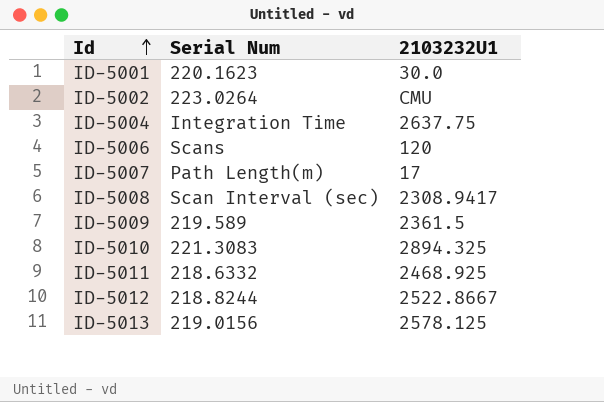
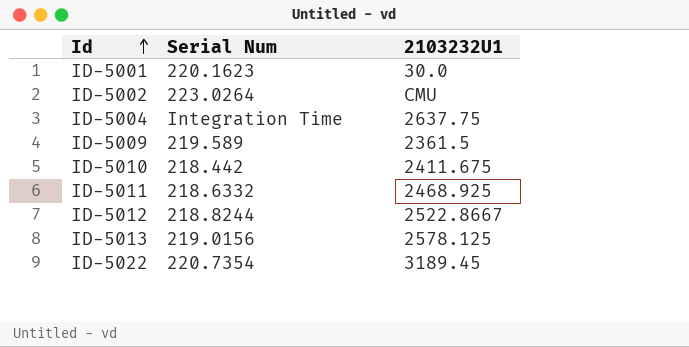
row ID-5006: Scans | 120 -> none
row ID-5007: Path Length(m) | 17 -> none
row ID-5008: Scan Interval (sec) | 2308.9417 -> none
ID-5010 | Serial Num: 221.3083 -> 218.442
ID-5010 | 2103232U1: 2894.325 -> 2411.675
row ID-5022: none -> 220.7354 | 3189.45

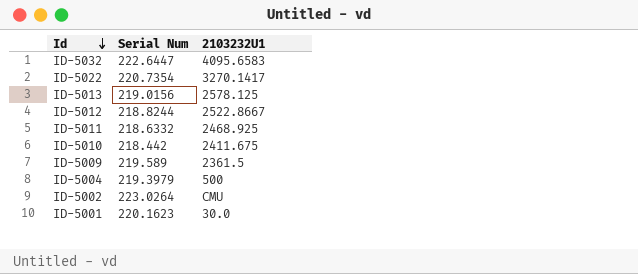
row order: Id ascending -> Id descending
row ID-5032: none -> 222.6447 | 4095.6583
ID-5022 | 2103232U1: 3189.45 -> 3270.1417
ID-5004 | Serial Num: Integration Time -> 219.3979
ID-5004 | 2103232U1: 2637.75 -> 500

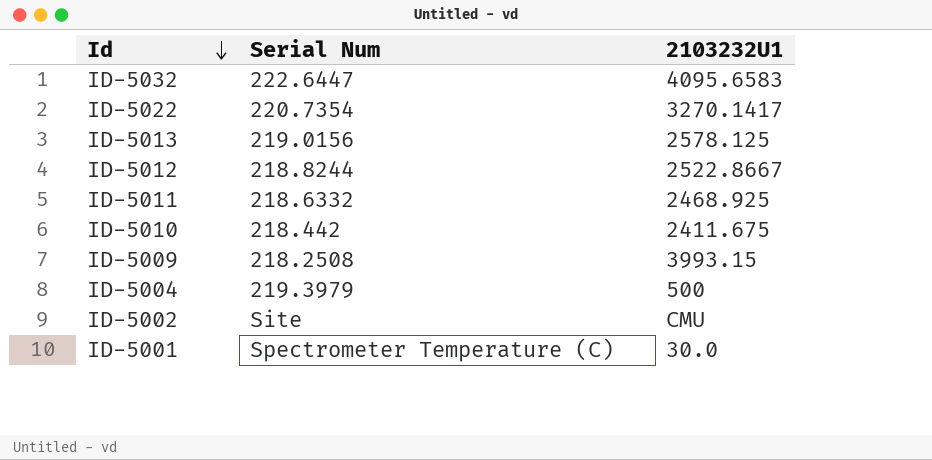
ID-5009 | Serial Num: 219.589 -> 218.2508
ID-5009 | 2103232U1: 2361.5 -> 3993.15
ID-5002 | Serial Num: 223.0264 -> Site
ID-5001 | Serial Num: 220.1623 -> Spectrometer Temperature (C)

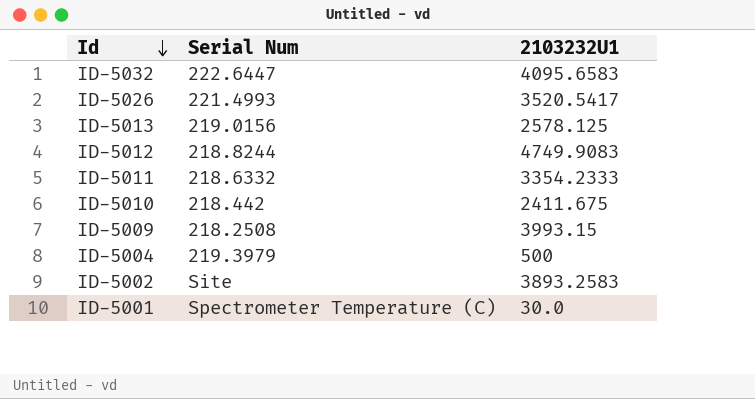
row ID-5022: 220.7354 | 3270.1417 -> none
row ID-5026: none -> 221.4993 | 3520.5417
ID-5012 | 2103232U1: 2522.8667 -> 4749.9083
ID-5011 | 2103232U1: 2468.925 -> 3354.2333
ID-5002 | 2103232U1: CMU -> 3893.2583

